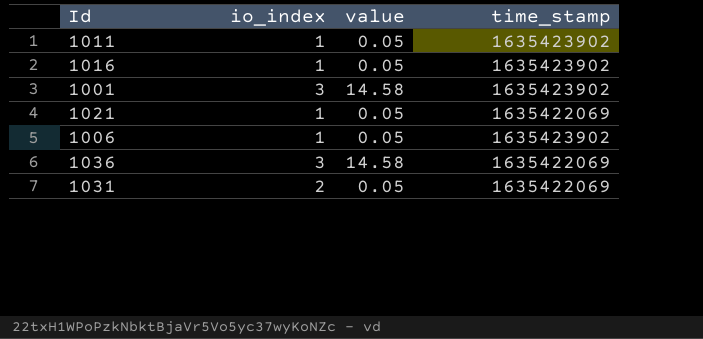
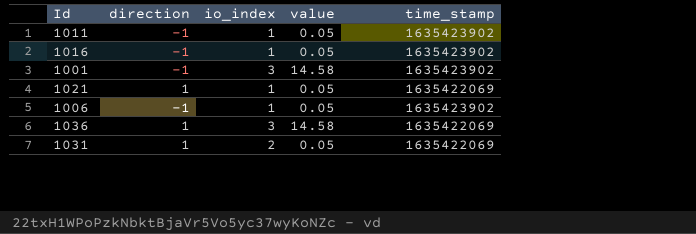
column direction | position: none -> 2

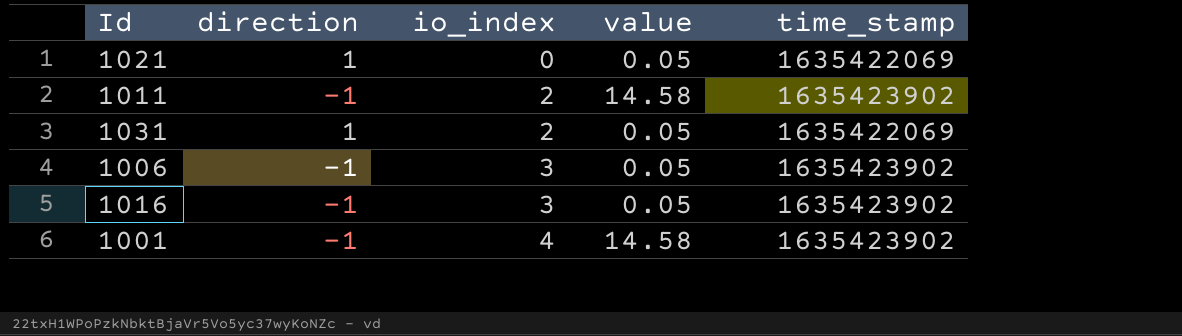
row order: none -> io_index ascending
row 1036: 1 | 3 | 14.58 | 1635422069 -> none
1021 | io_index: 1 -> 0
1011 | io_index: 1 -> 2
1011 | value: 0.05 -> 14.58
1006 | io_index: 1 -> 3
1016 | io_index: 1 -> 3
1001 | io_index: 3 -> 4

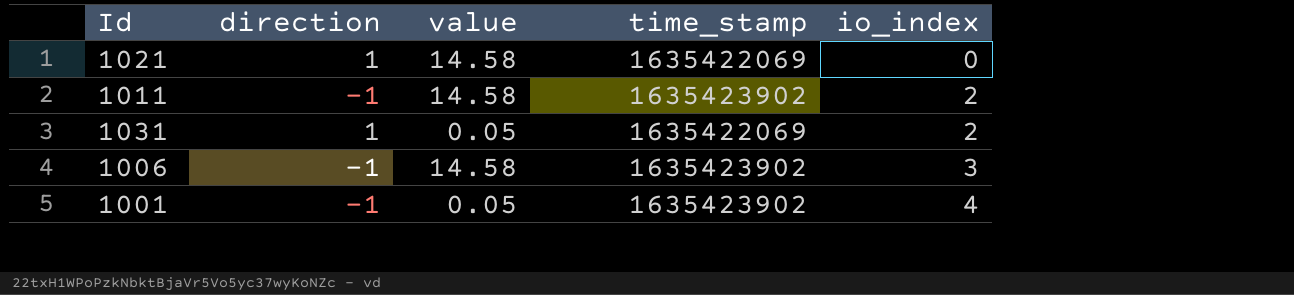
column io_index | position: 3 -> 5
row 1016: -1 | 3 | 0.05 | 1635423902 -> none
1021 | value: 0.05 -> 14.58
1006 | value: 0.05 -> 14.58
1001 | value: 14.58 -> 0.05

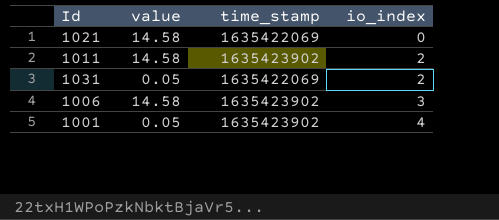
column direction | position: 2 -> none

